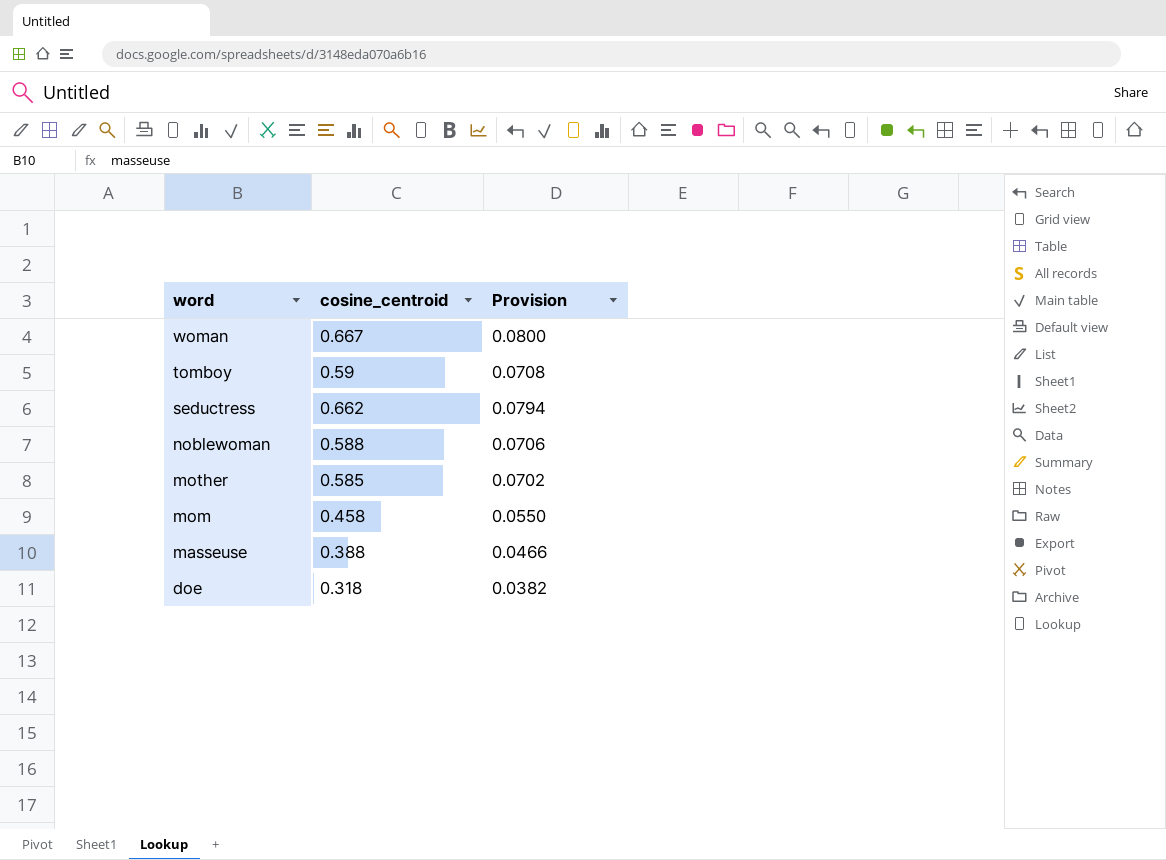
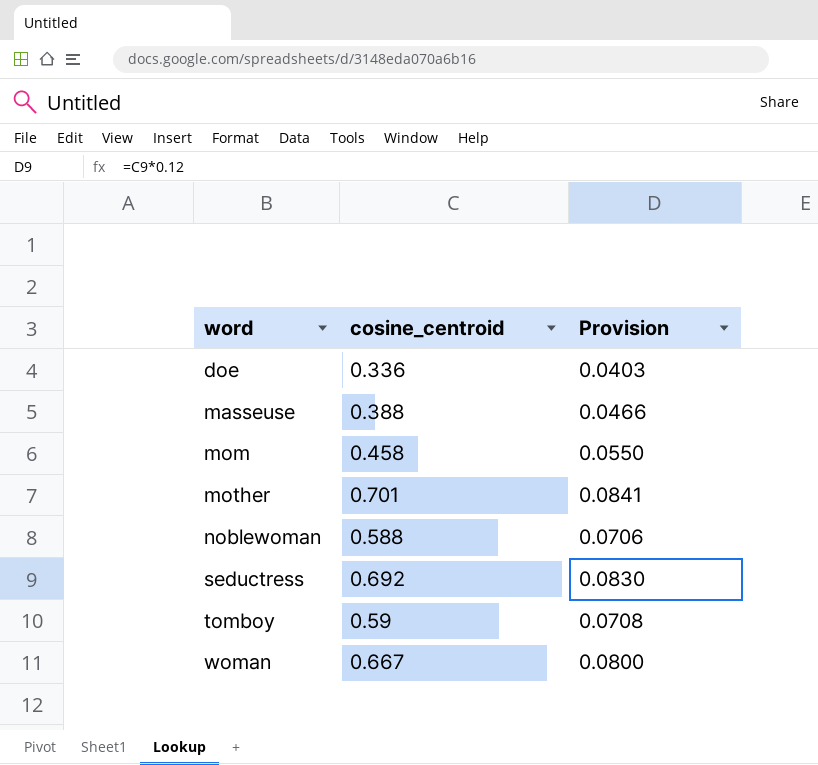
row order: word descending -> word ascending
doe | cosine_centroid: 0.318 -> 0.336
doe | Provision: 0.0382 -> 0.0403
mother | cosine_centroid: 0.585 -> 0.701
mother | Provision: 0.0702 -> 0.0841
seductress | cosine_centroid: 0.662 -> 0.692
seductress | Provision: 0.0794 -> 0.0830

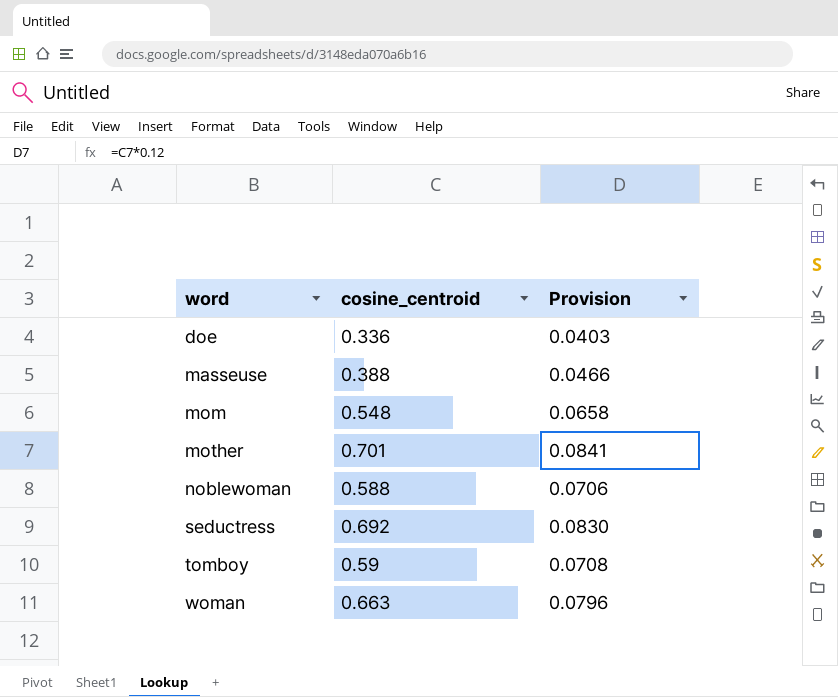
mom | cosine_centroid: 0.458 -> 0.548
mom | Provision: 0.0550 -> 0.0658
woman | cosine_centroid: 0.667 -> 0.663
woman | Provision: 0.0800 -> 0.0796

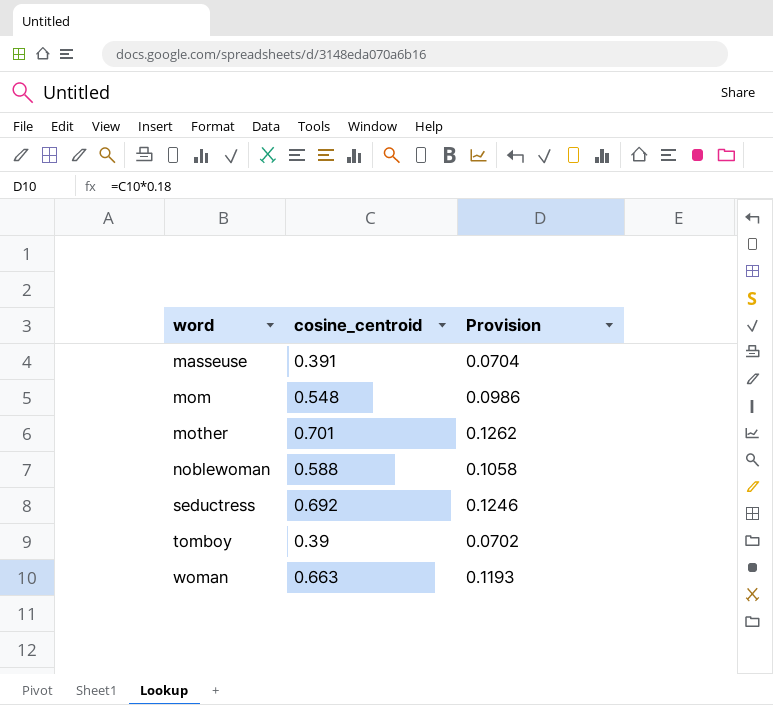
column Provision | formula: [cosine_centroid] * 0.12 -> [cosine_centroid] * 0.18
row doe: 0.336 | 0.0403 -> none
masseuse | cosine_centroid: 0.388 -> 0.391
tomboy | cosine_centroid: 0.59 -> 0.39

